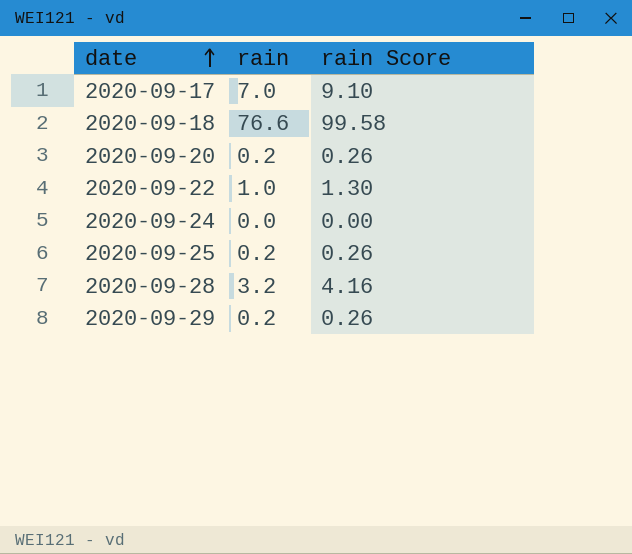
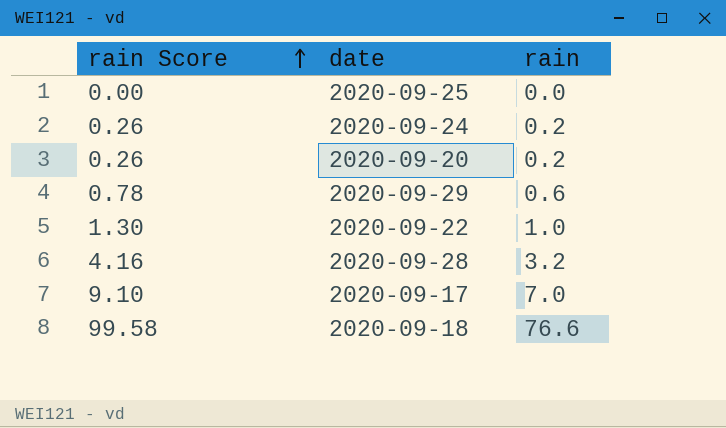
row order: date ascending -> rain Score ascending
column rain Score | position: 3 -> 1
2020-09-25 | rain Score: 0.26 -> 0.00
2020-09-25 | rain: 0.2 -> 0.0
2020-09-24 | rain Score: 0.00 -> 0.26
2020-09-24 | rain: 0.0 -> 0.2
2020-09-29 | rain Score: 0.26 -> 0.78
2020-09-29 | rain: 0.2 -> 0.6

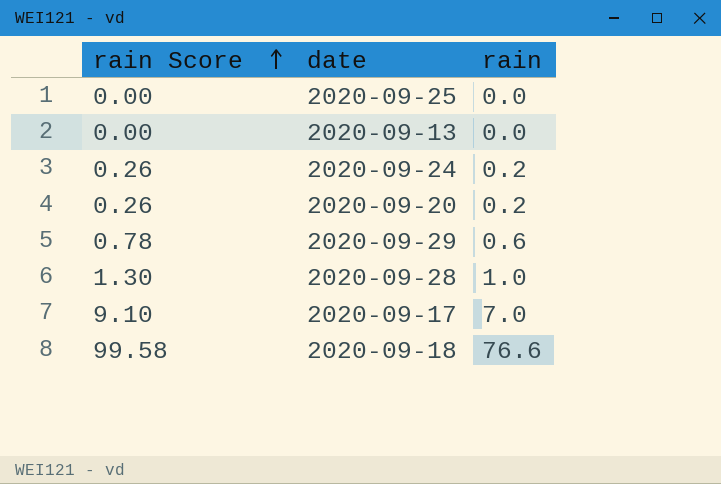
row 2020-09-22: 1.30 | 1.0 -> none
row 2020-09-13: none -> 0.00 | 0.0
2020-09-28 | rain Score: 4.16 -> 1.30
2020-09-28 | rain: 3.2 -> 1.0

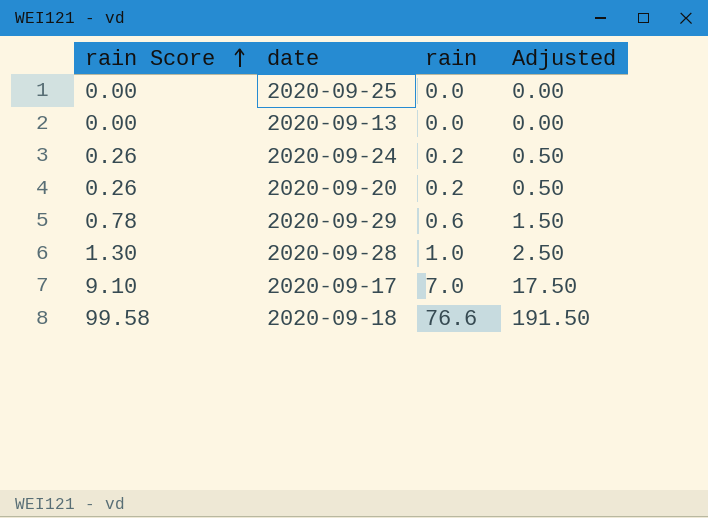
column Adjusted | formula: none -> [rain] * 2.5

